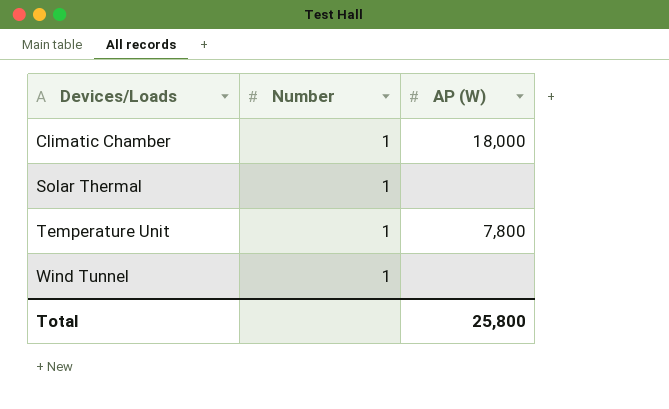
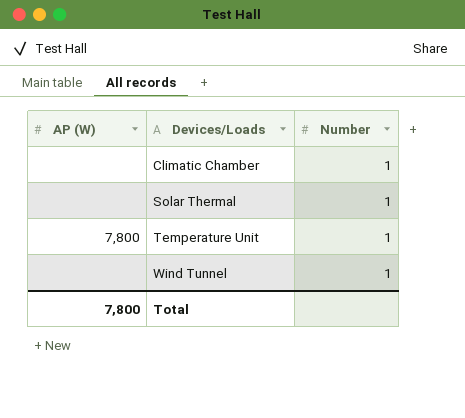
column AP (W) | position: 3 -> 1
Climatic Chamber | AP (W): 18,000 -> none
Total | AP (W): 25,800 -> 7,800

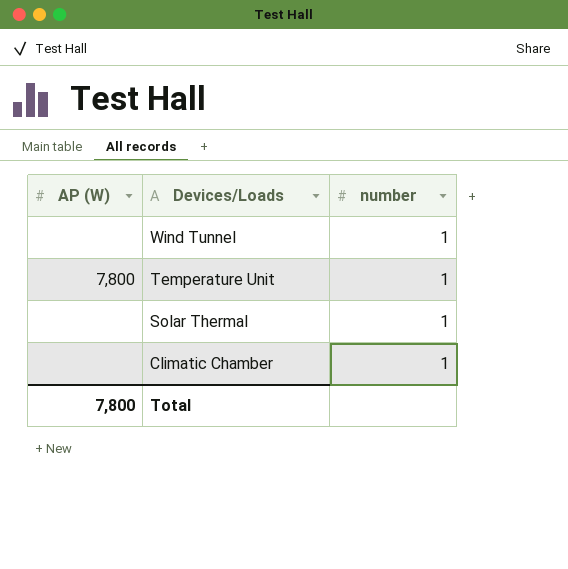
row order: Devices/Loads ascending -> Devices/Loads descending
column name: Number -> number

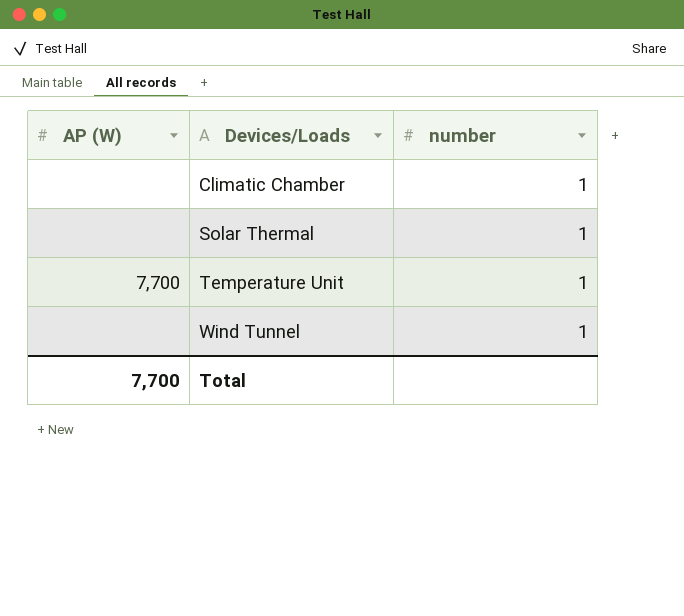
row order: Devices/Loads descending -> Devices/Loads ascending
Temperature Unit | AP (W): 7,800 -> 7,700
Total | AP (W): 7,800 -> 7,700

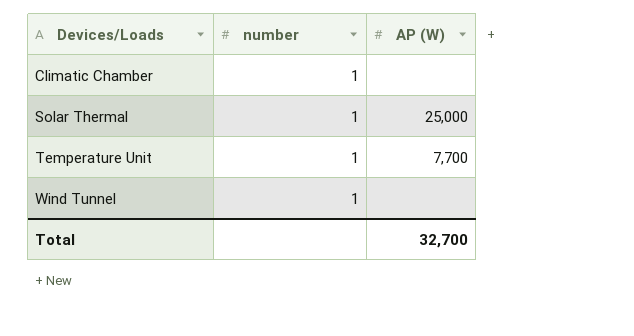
column AP (W) | position: 1 -> 3
Solar Thermal | AP (W): none -> 25,000
Total | AP (W): 7,700 -> 32,700

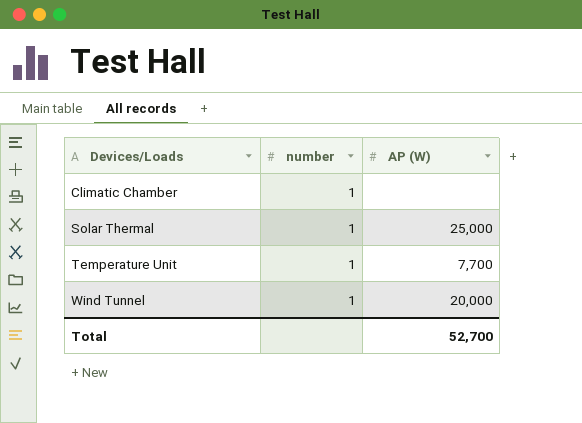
Wind Tunnel | AP (W): none -> 20,000
Total | AP (W): 32,700 -> 52,700

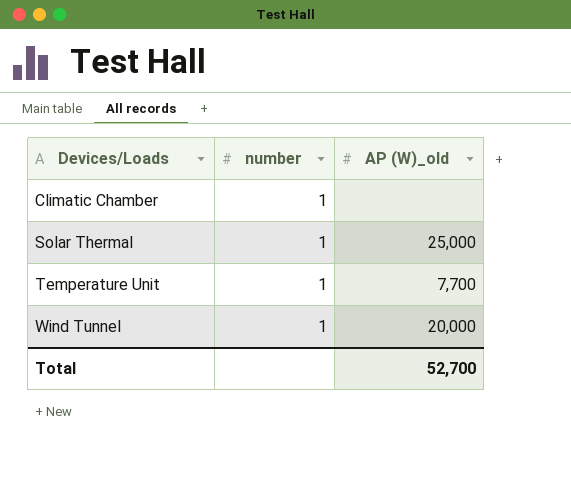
column name: AP (W) -> AP (W)_old

